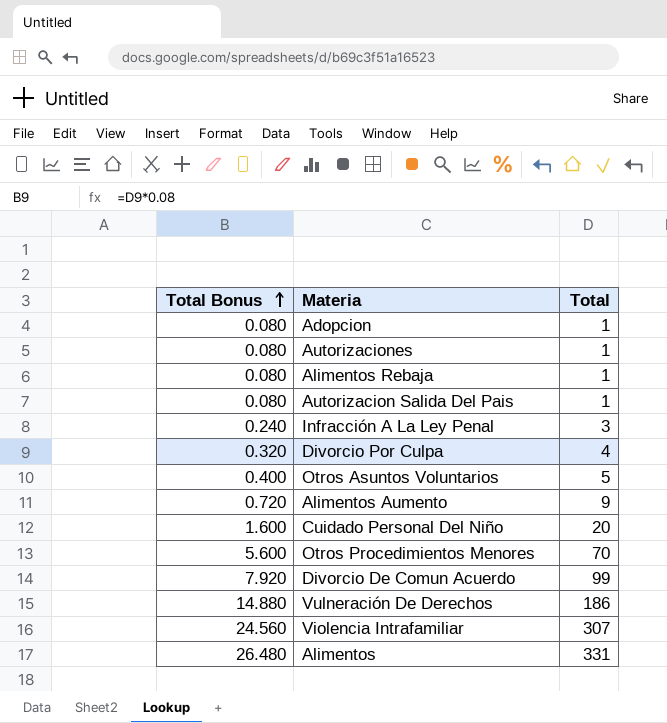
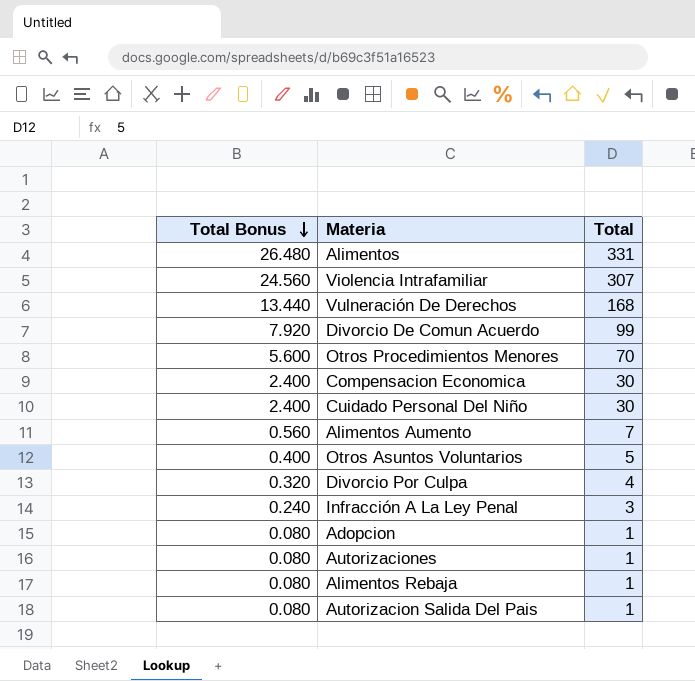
row order: Total Bonus ascending -> Total Bonus descending
Vulneración De Derechos | Total Bonus: 14.880 -> 13.440
Vulneración De Derechos | Total: 186 -> 168
row Compensacion Economica: none -> 2.400 | 30
Cuidado Personal Del Niño | Total Bonus: 1.600 -> 2.400
Cuidado Personal Del Niño | Total: 20 -> 30
Alimentos Aumento | Total Bonus: 0.720 -> 0.560
Alimentos Aumento | Total: 9 -> 7

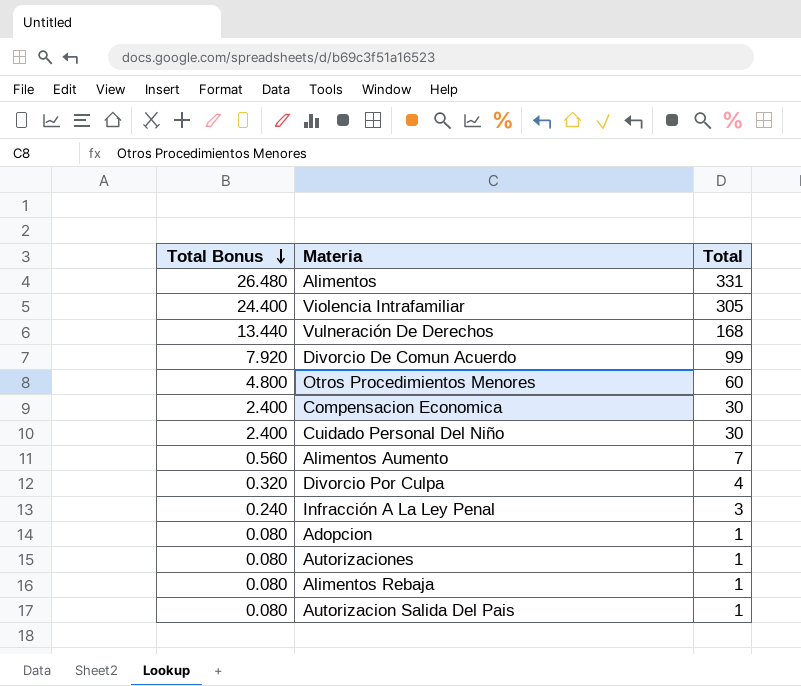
row Otros Asuntos Voluntarios: 0.400 | 5 -> none
Violencia Intrafamiliar | Total Bonus: 24.560 -> 24.400
Violencia Intrafamiliar | Total: 307 -> 305
Otros Procedimientos Menores | Total Bonus: 5.600 -> 4.800
Otros Procedimientos Menores | Total: 70 -> 60

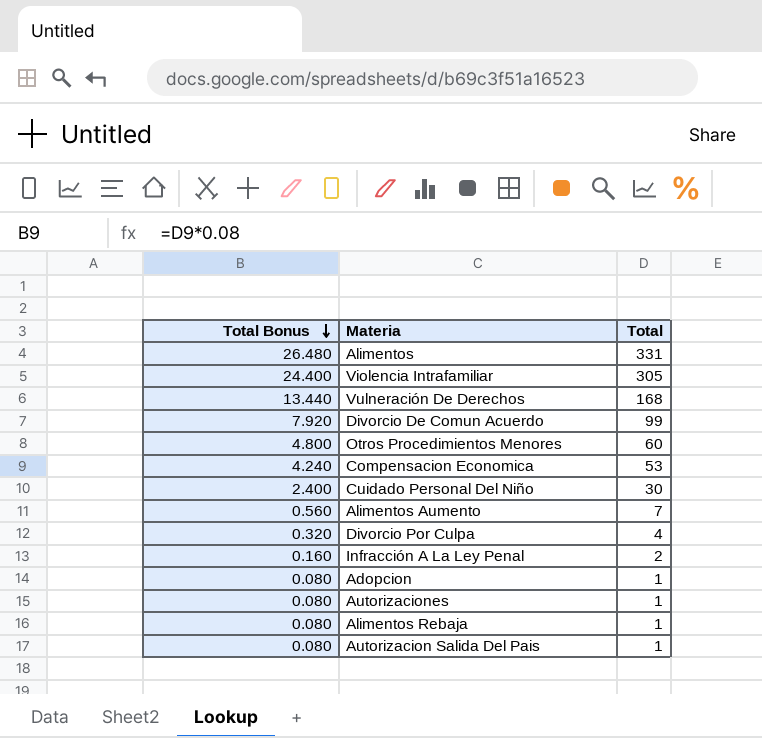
Compensacion Economica | Total Bonus: 2.400 -> 4.240
Compensacion Economica | Total: 30 -> 53
Infracción A La Ley Penal | Total Bonus: 0.240 -> 0.160
Infracción A La Ley Penal | Total: 3 -> 2

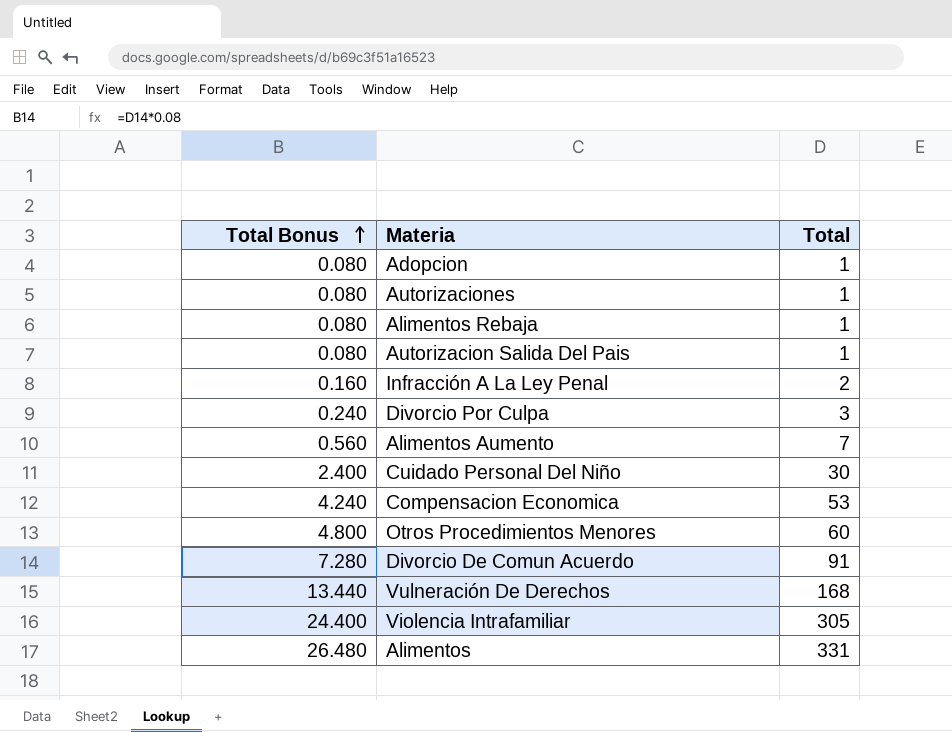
row order: Total Bonus descending -> Total Bonus ascending
Divorcio Por Culpa | Total Bonus: 0.320 -> 0.240
Divorcio Por Culpa | Total: 4 -> 3
Divorcio De Comun Acuerdo | Total Bonus: 7.920 -> 7.280
Divorcio De Comun Acuerdo | Total: 99 -> 91

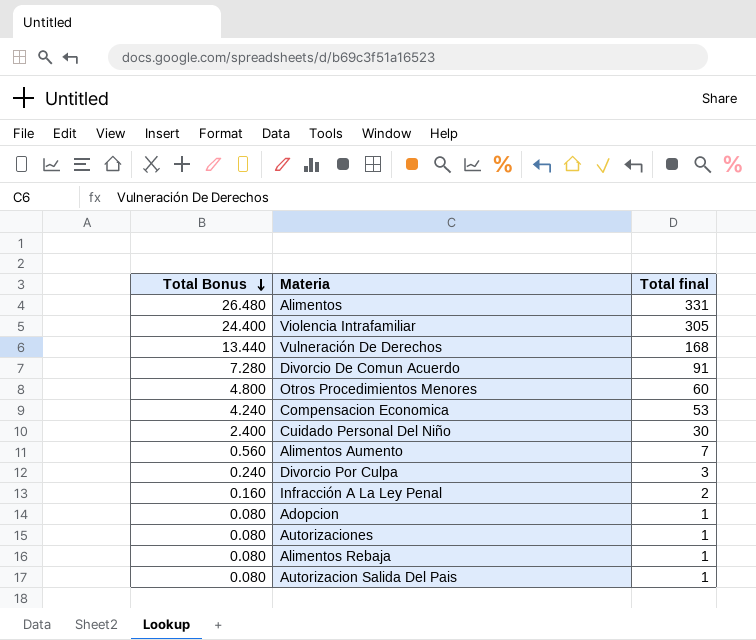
row order: Total Bonus ascending -> Total Bonus descending
column name: Total -> Total final

